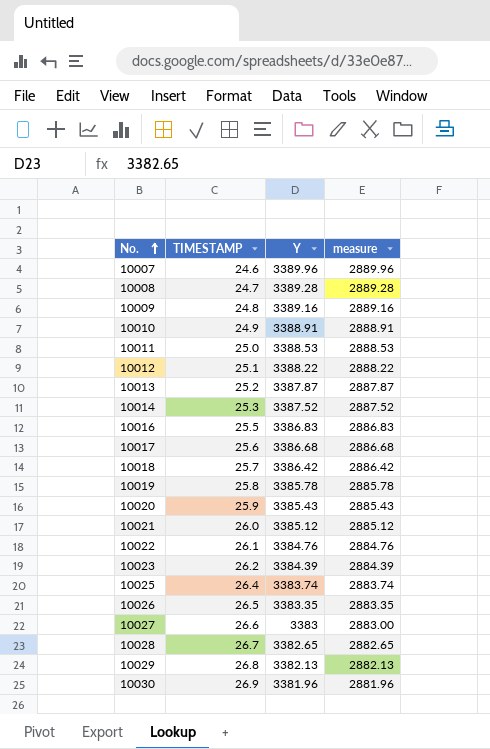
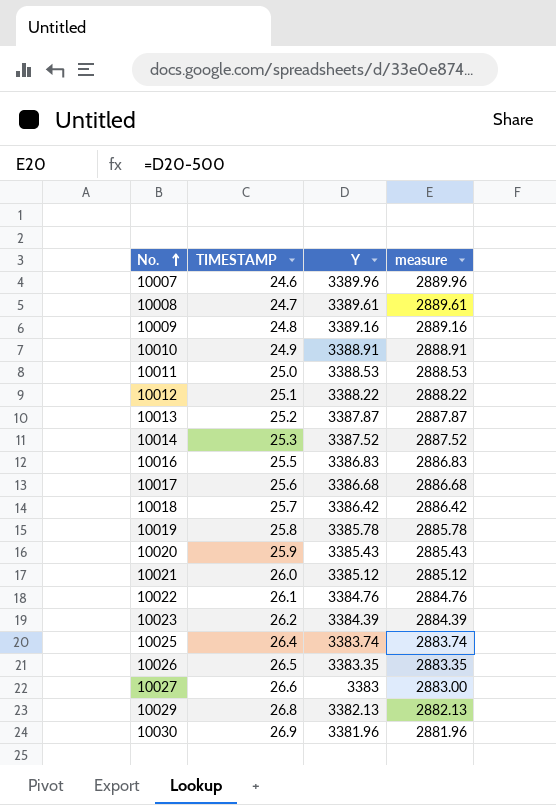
row 10028: 26.7 | 3382.65 | 2882.65 -> none
10008 | Y: 3389.28 -> 3389.61
10008 | measure: 2889.28 -> 2889.61

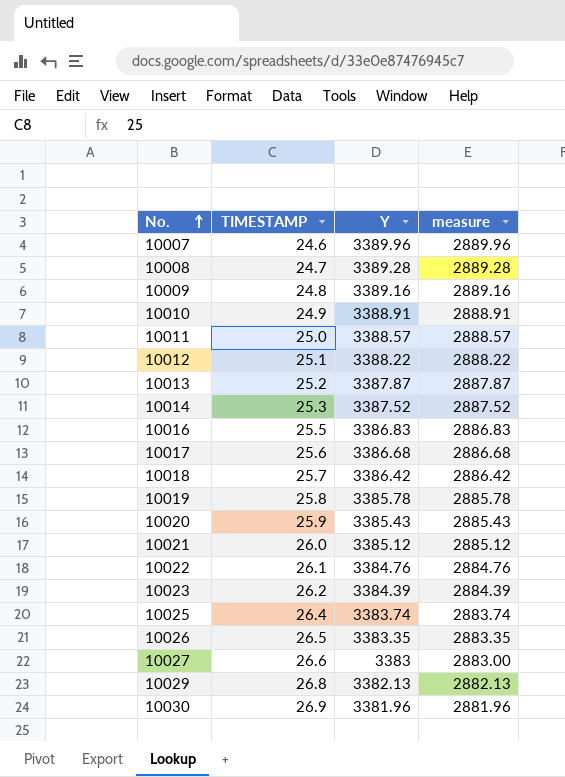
10008 | Y: 3389.61 -> 3389.28
10008 | measure: 2889.61 -> 2889.28
10011 | Y: 3388.53 -> 3388.57
10011 | measure: 2888.53 -> 2888.57

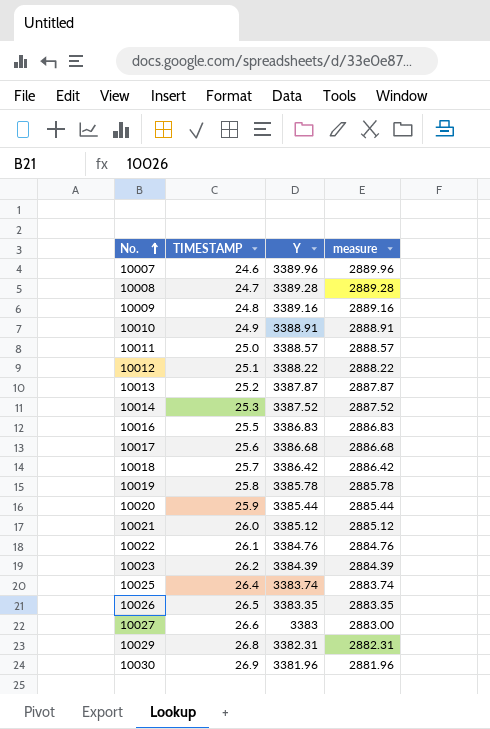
10020 | Y: 3385.43 -> 3385.44
10020 | measure: 2885.43 -> 2885.44
10029 | Y: 3382.13 -> 3382.31
10029 | measure: 2882.13 -> 2882.31

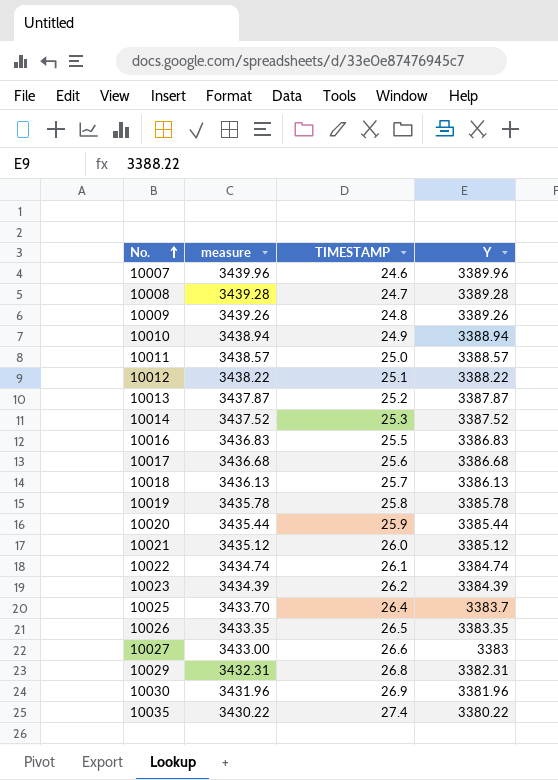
column measure | formula: [Y] - 500 -> [Y] + 50
column measure | position: 4 -> 2
10009 | Y: 3389.16 -> 3389.26
10010 | Y: 3388.91 -> 3388.94
10018 | Y: 3386.42 -> 3386.13
10022 | Y: 3384.76 -> 3384.74
10025 | Y: 3383.74 -> 3383.7
row 10035: none -> 3430.22 | 27.4 | 3380.22

